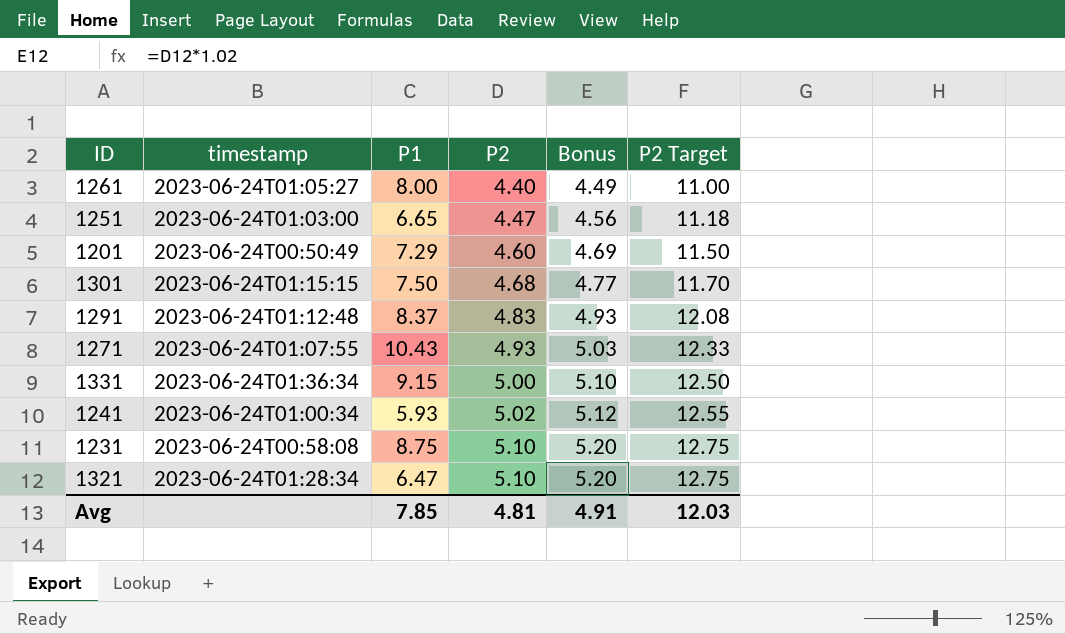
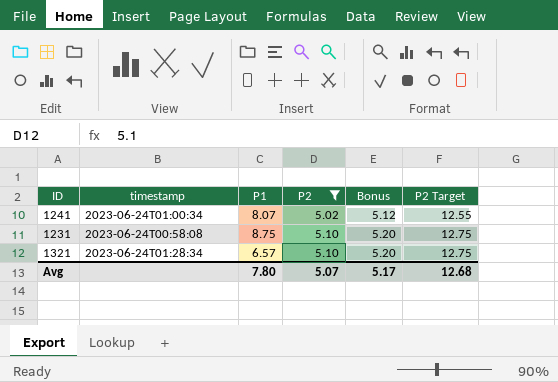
filter: none -> P2 >= 5.02
1241 | P1: 5.93 -> 8.07
1321 | P1: 6.47 -> 6.57
Avg | P1: 7.85 -> 7.80
Avg | P2: 4.81 -> 5.07
Avg | Bonus: 4.91 -> 5.17
Avg | P2 Target: 12.03 -> 12.68

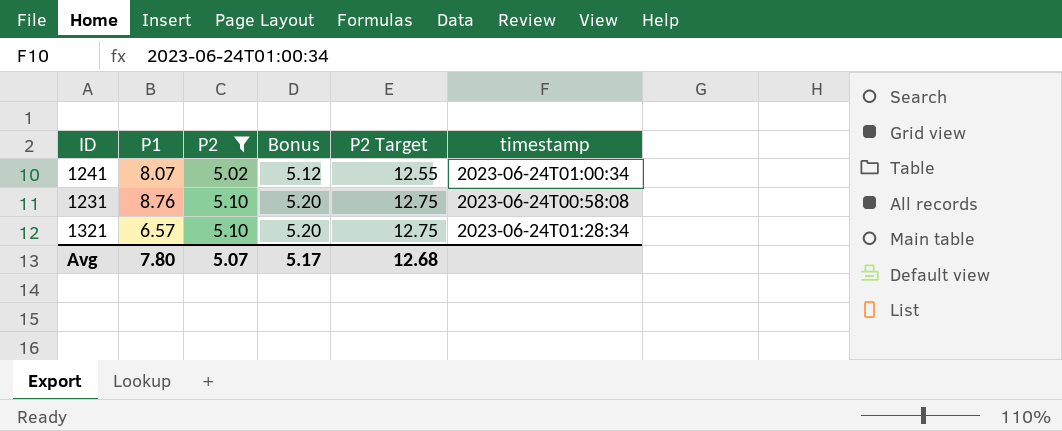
column timestamp | position: 2 -> 6
1231 | P1: 8.75 -> 8.76

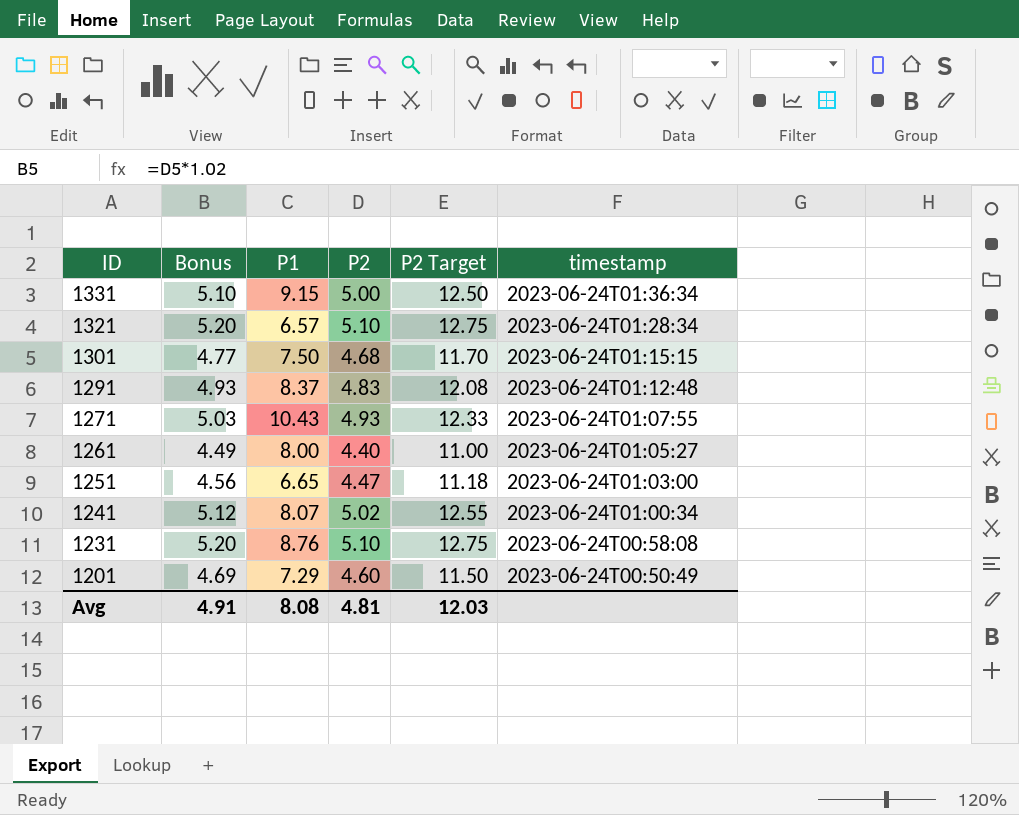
filter: P2 >= 5.02 -> none
row order: P2 ascending -> ID descending
column Bonus | position: 4 -> 2
Avg | Bonus: 5.17 -> 4.91
Avg | P1: 7.80 -> 8.08
Avg | P2: 5.07 -> 4.81
Avg | P2 Target: 12.68 -> 12.03

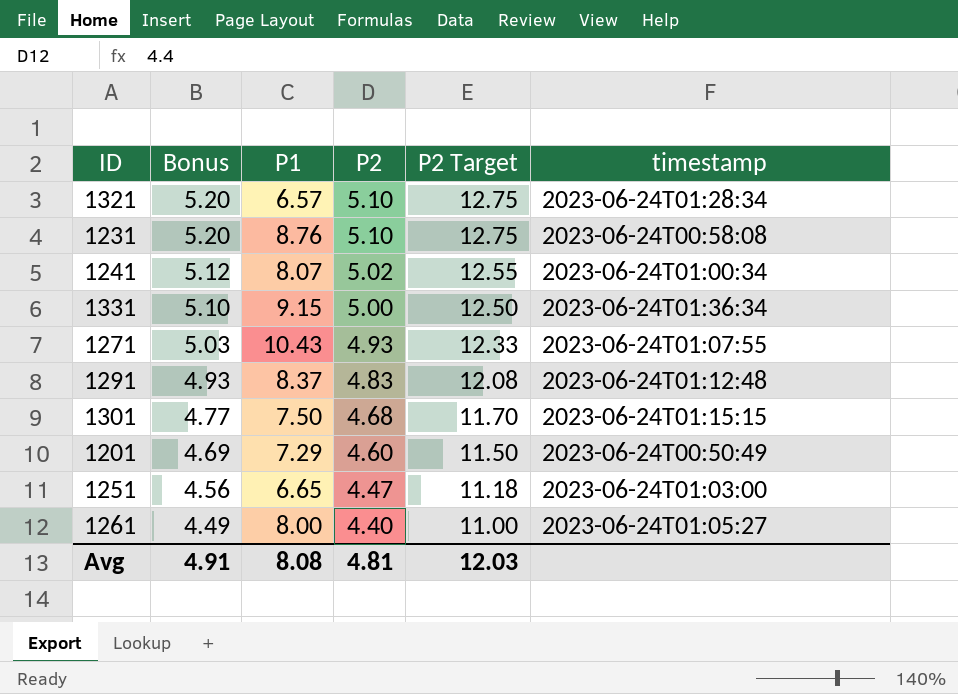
row order: ID descending -> Bonus descending

